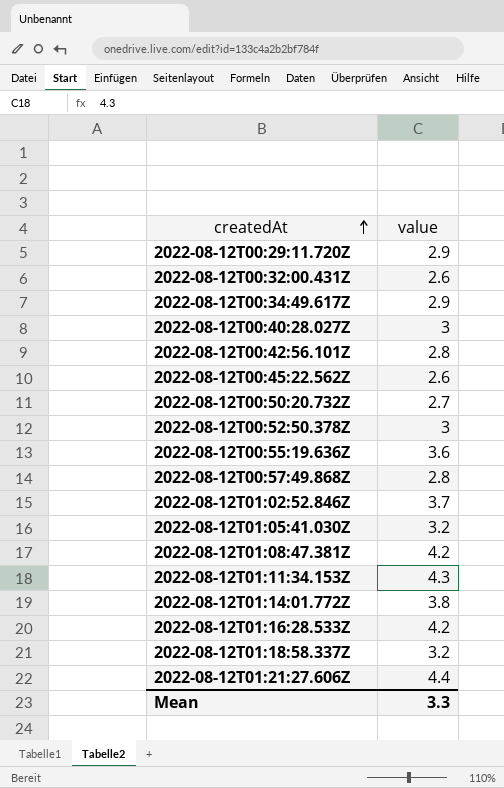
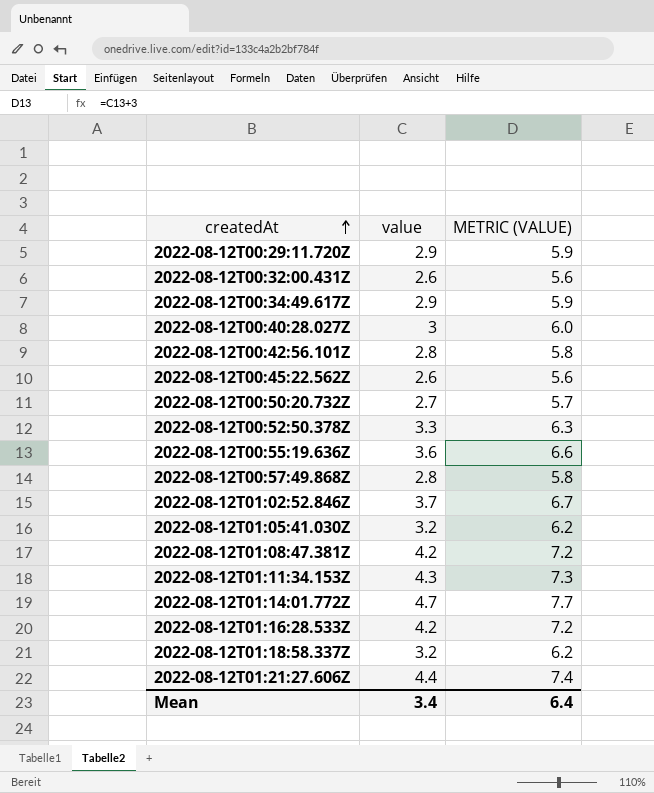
column METRIC (VALUE) | formula: none -> [value] + 3
2022-08-12T00:52:50.378Z | value: 3 -> 3.3
2022-08-12T01:14:01.772Z | value: 3.8 -> 4.7
Mean | value: 3.3 -> 3.4

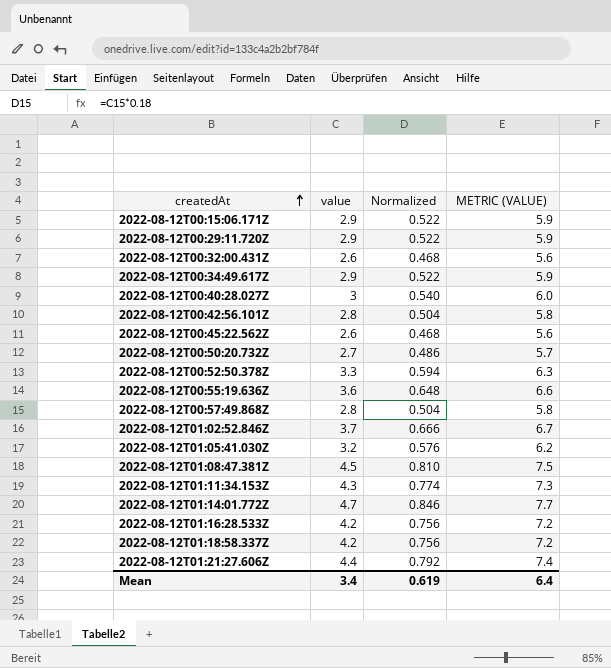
column Normalized | formula: none -> [value] * 0.18
row 2022-08-12T00:15:06.171Z: none -> 2.9 | 0.522 | 5.9
2022-08-12T01:08:47.381Z | value: 4.2 -> 4.5
2022-08-12T01:08:47.381Z | METRIC (VALUE): 7.2 -> 7.5
2022-08-12T01:18:58.337Z | value: 3.2 -> 4.2
2022-08-12T01:18:58.337Z | METRIC (VALUE): 6.2 -> 7.2

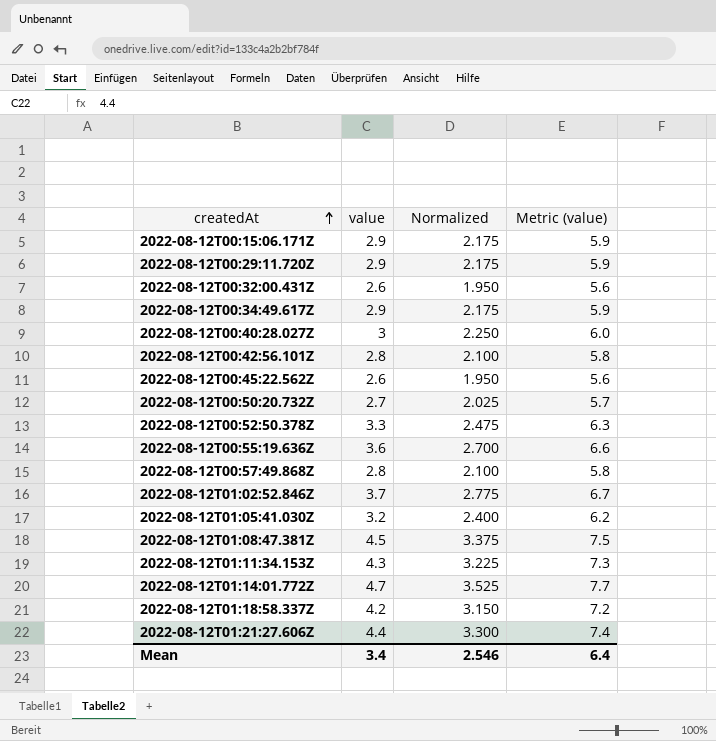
column Normalized | formula: [value] * 0.18 -> [value] * 0.75
column name: METRIC (VALUE) -> Metric (value)
row 2022-08-12T01:16:28.533Z: 4.2 | 0.756 | 7.2 -> none
Mean | Normalized: 0.619 -> 2.546

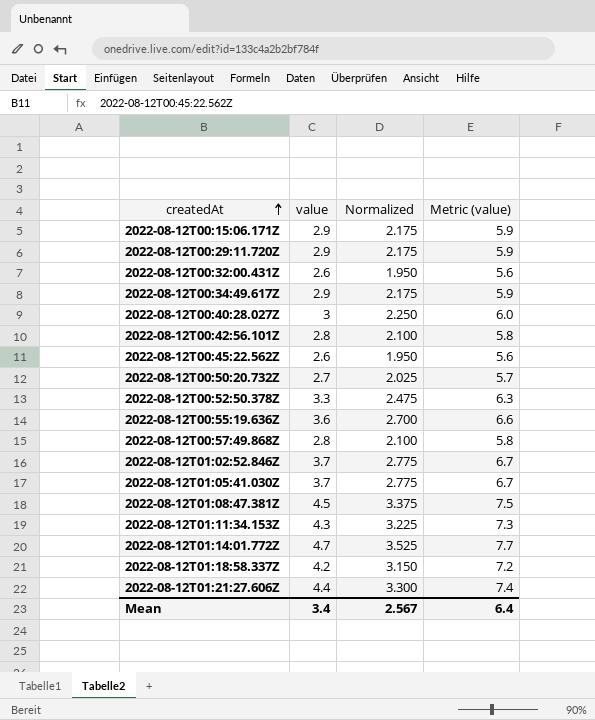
2022-08-12T01:05:41.030Z | value: 3.2 -> 3.7
2022-08-12T01:05:41.030Z | Normalized: 2.400 -> 2.775
2022-08-12T01:05:41.030Z | Metric (value): 6.2 -> 6.7
Mean | Normalized: 2.546 -> 2.567

